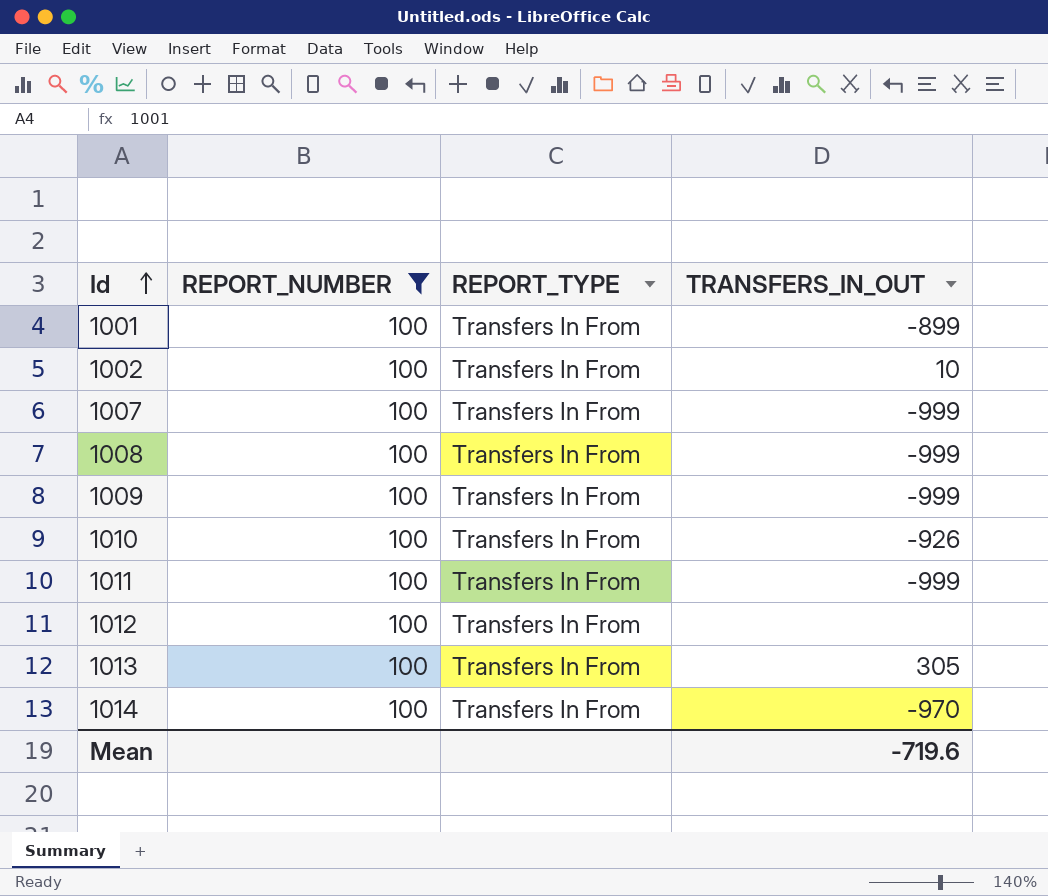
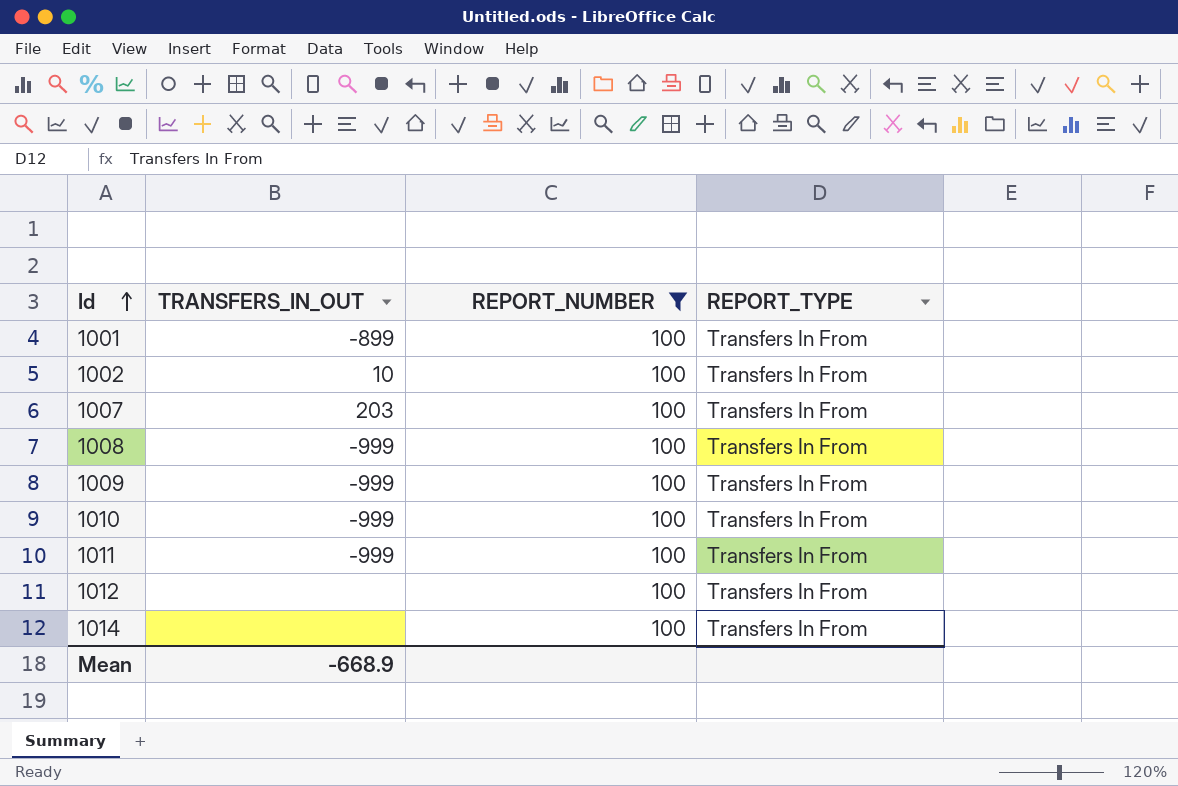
column TRANSFERS_IN_OUT | position: 4 -> 2
row 1013: 100 | Transfers In From | 305 -> none
1007 | TRANSFERS_IN_OUT: -999 -> 203
1010 | TRANSFERS_IN_OUT: -926 -> -999
1014 | TRANSFERS_IN_OUT: -970 -> none
Mean | TRANSFERS_IN_OUT: -719.6 -> -668.9

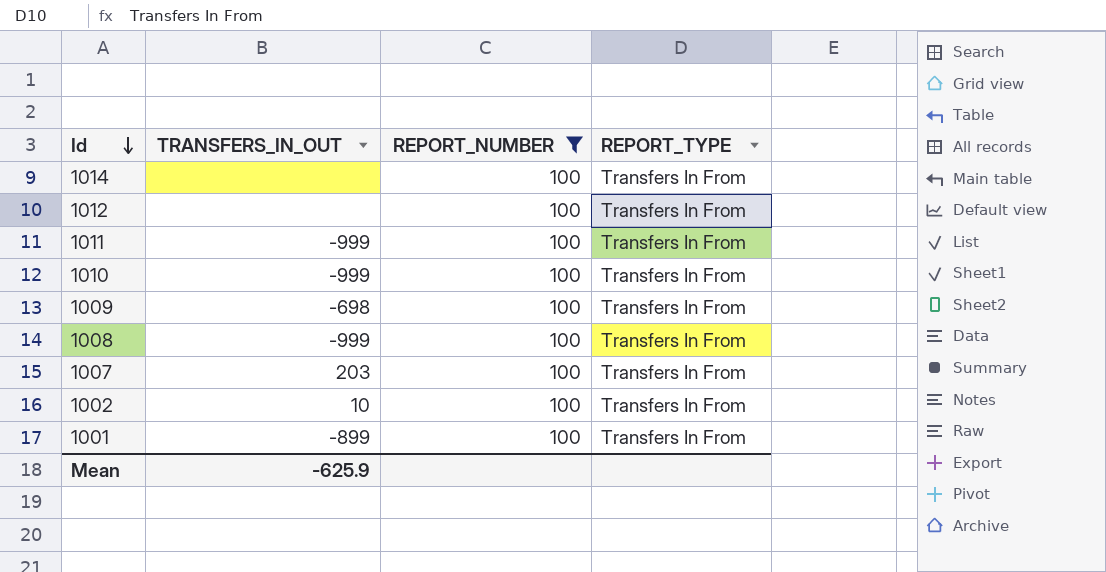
row order: Id ascending -> Id descending
1009 | TRANSFERS_IN_OUT: -999 -> -698
Mean | TRANSFERS_IN_OUT: -668.9 -> -625.9

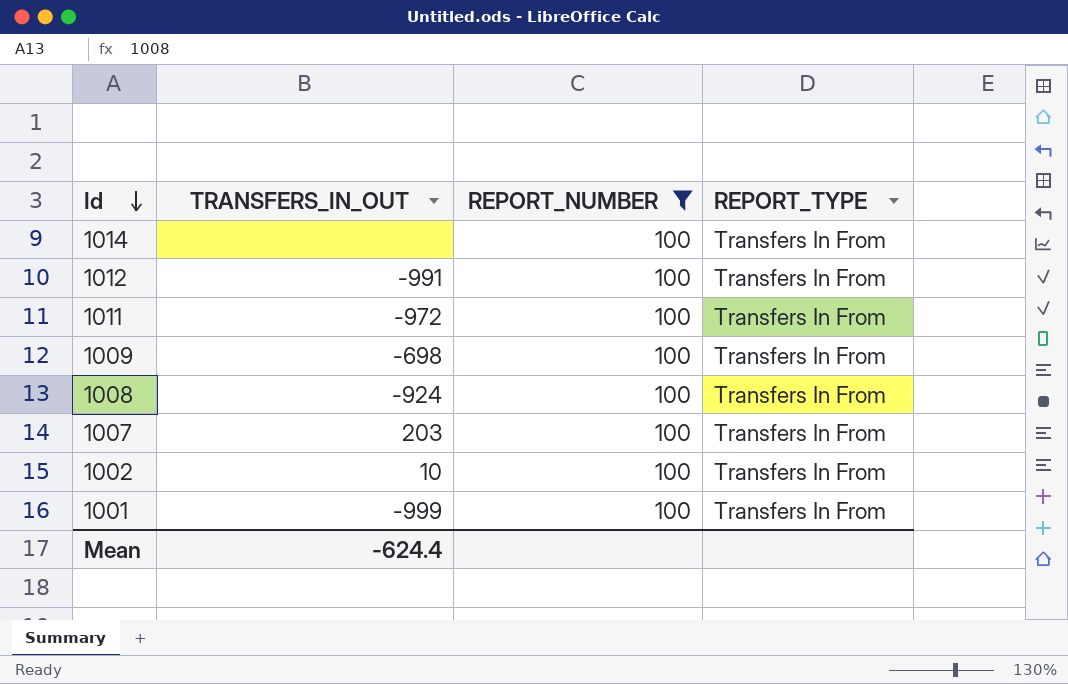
row 1010: -999 | 100 | Transfers In From -> none
1012 | TRANSFERS_IN_OUT: none -> -991
1011 | TRANSFERS_IN_OUT: -999 -> -972
1008 | TRANSFERS_IN_OUT: -999 -> -924
1001 | TRANSFERS_IN_OUT: -899 -> -999
Mean | TRANSFERS_IN_OUT: -625.9 -> -624.4

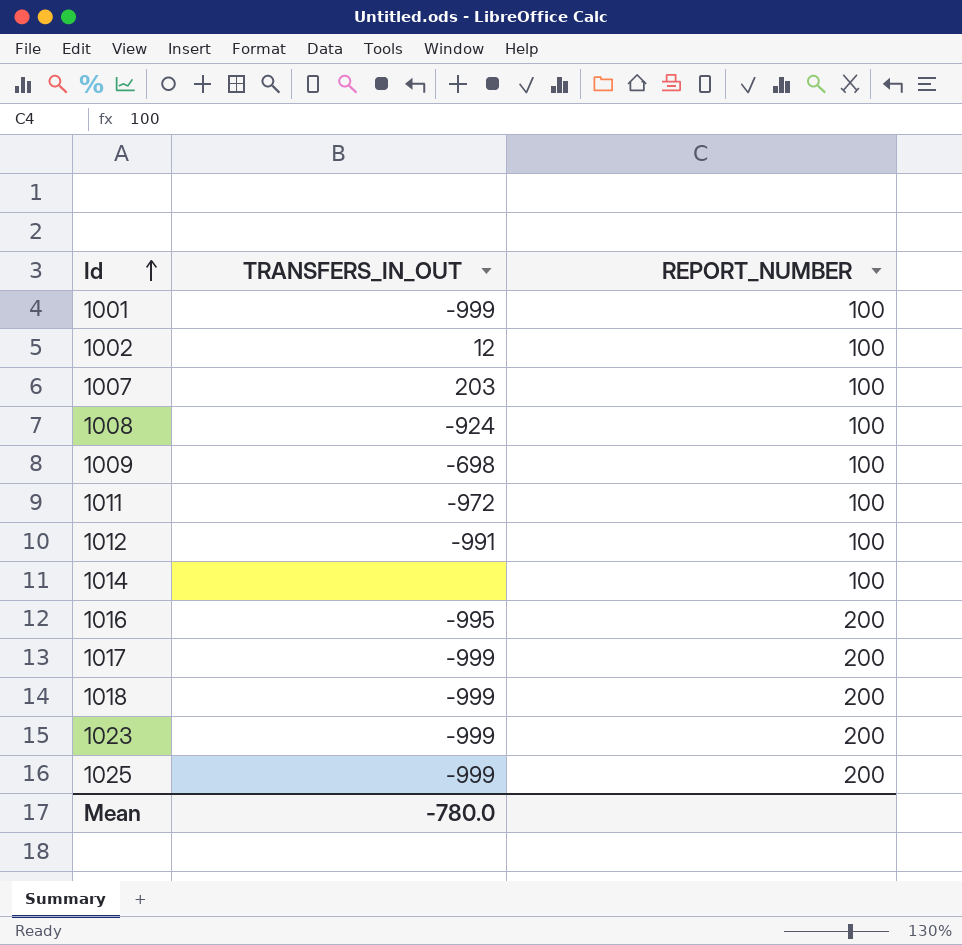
filter: REPORT_NUMBER = 100 -> none
row order: Id descending -> Id ascending
column REPORT_TYPE | position: 4 -> none
1002 | TRANSFERS_IN_OUT: 10 -> 12
Mean | TRANSFERS_IN_OUT: -624.4 -> -780.0

